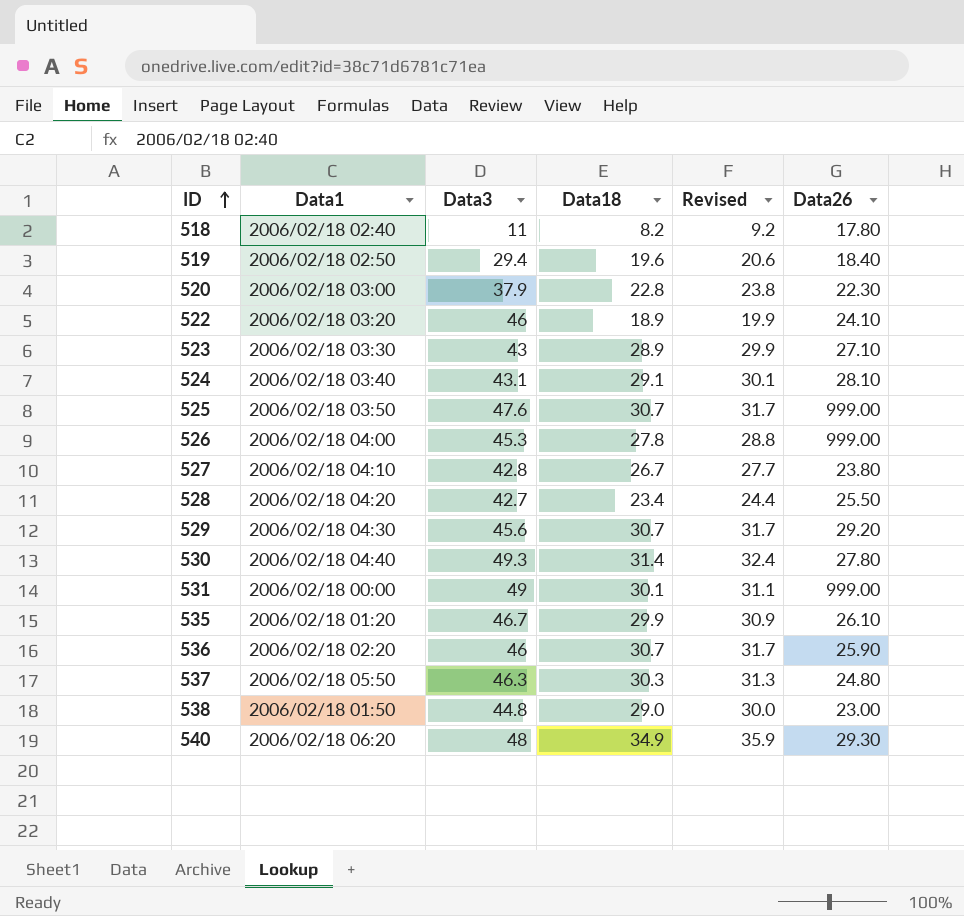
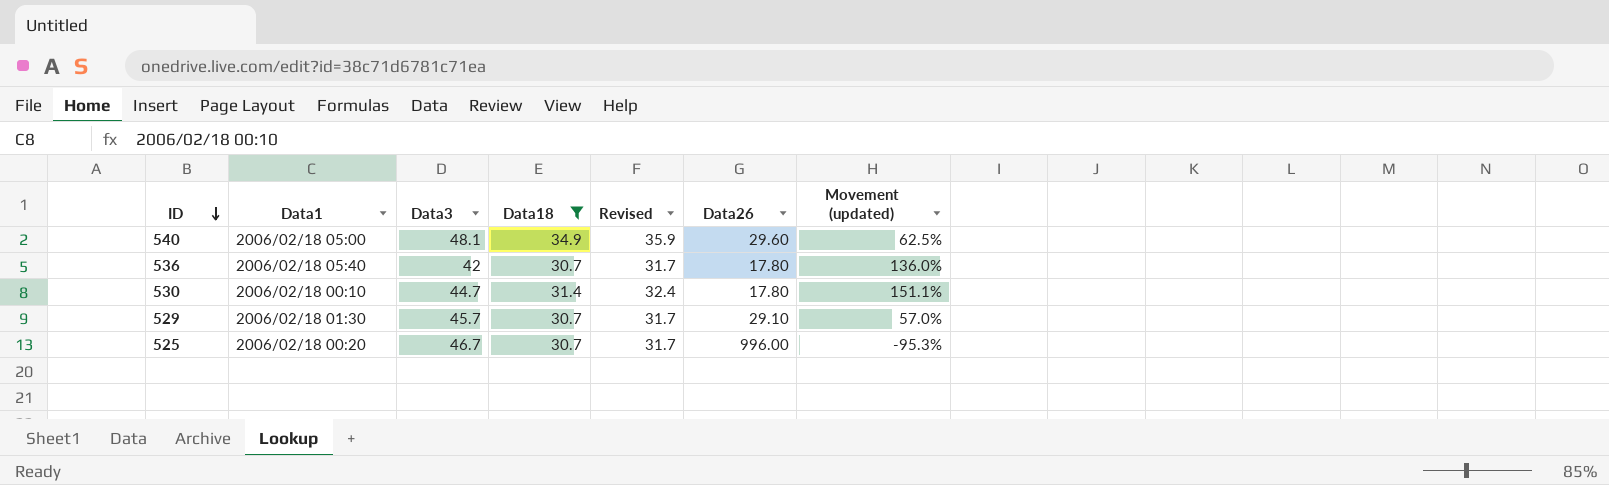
filter: none -> Data18 >= 30.7
row order: ID ascending -> ID descending
column Movement (updated) | formula: none -> ([Data3] - [Data26]) / [Data26]
540 | Data1: 2006/02/18 06:20 -> 2006/02/18 05:00
540 | Data3: 48 -> 48.1
540 | Data26: 29.30 -> 29.60
536 | Data1: 2006/02/18 02:20 -> 2006/02/18 05:40
536 | Data3: 46 -> 42
536 | Data26: 25.90 -> 17.80
530 | Data1: 2006/02/18 04:40 -> 2006/02/18 00:10
530 | Data3: 49.3 -> 44.7
530 | Data26: 27.80 -> 17.80
529 | Data1: 2006/02/18 04:30 -> 2006/02/18 01:30
529 | Data3: 45.6 -> 45.7
529 | Data26: 29.20 -> 29.10
525 | Data1: 2006/02/18 03:50 -> 2006/02/18 00:20
525 | Data3: 47.6 -> 46.7
525 | Data26: 999.00 -> 996.00

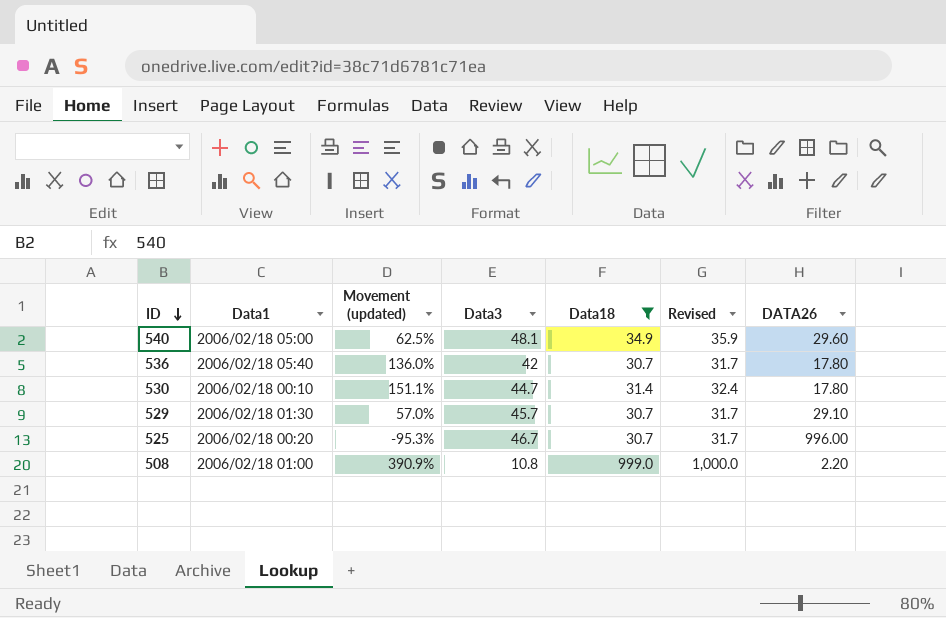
column Movement (updated) | position: 7 -> 3
column name: Data26 -> DATA26
row 508: none -> 2006/02/18 01:00 | 390.9% | 10.8 | 999.0 | 1,000.0 | 2.20

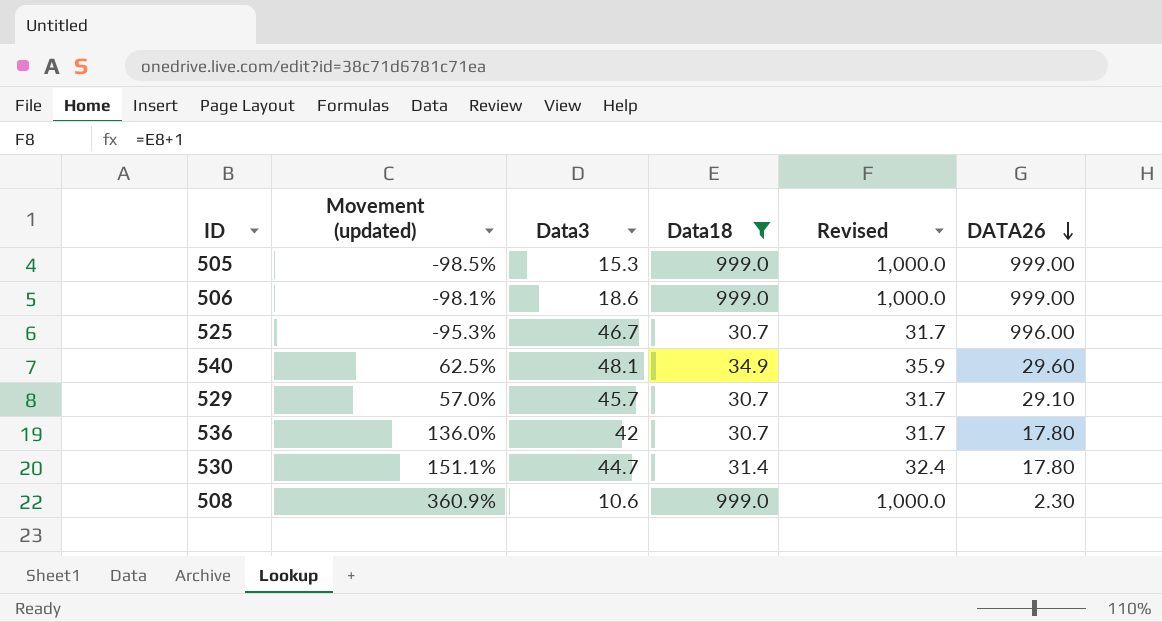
row order: ID descending -> DATA26 descending
column Data1 | position: 2 -> none
row 505: none -> -98.5% | 15.3 | 999.0 | 1,000.0 | 999.00
row 506: none -> -98.1% | 18.6 | 999.0 | 1,000.0 | 999.00
508 | Movement (updated): 390.9% -> 360.9%
508 | Data3: 10.8 -> 10.6
508 | DATA26: 2.20 -> 2.30

